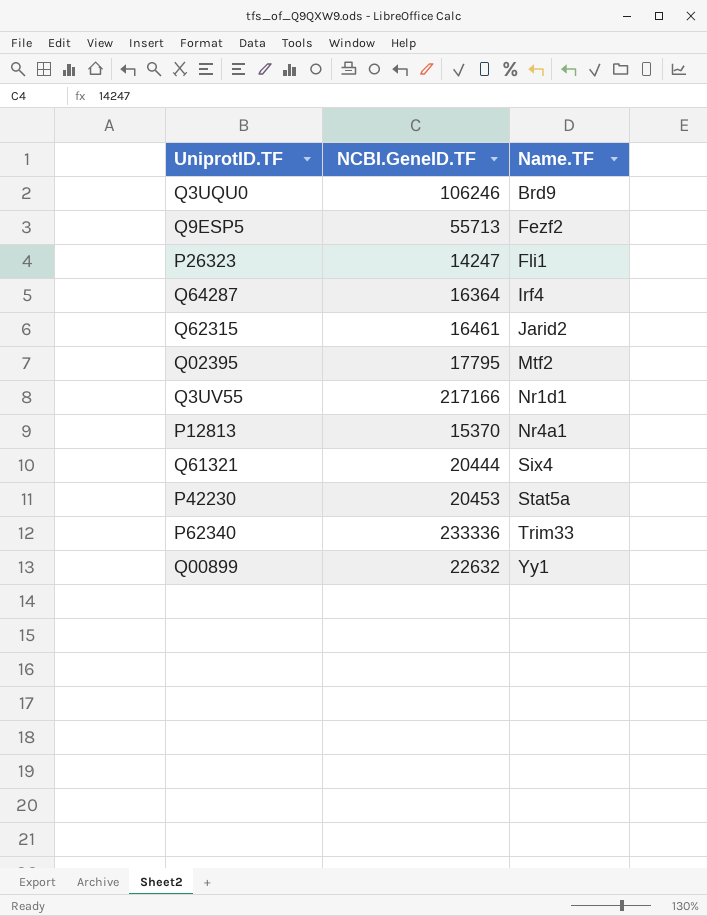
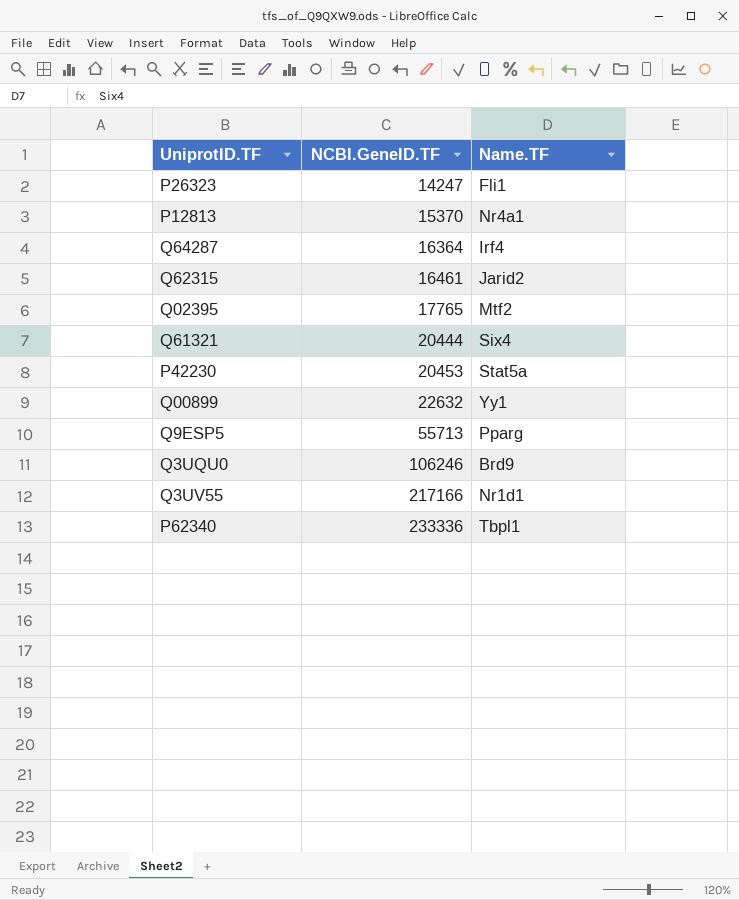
row order: Name.TF ascending -> NCBI.GeneID.TF ascending
Q02395 | NCBI.GeneID.TF: 17795 -> 17765
Q9ESP5 | Name.TF: Fezf2 -> Pparg
P62340 | Name.TF: Trim33 -> Tbpl1

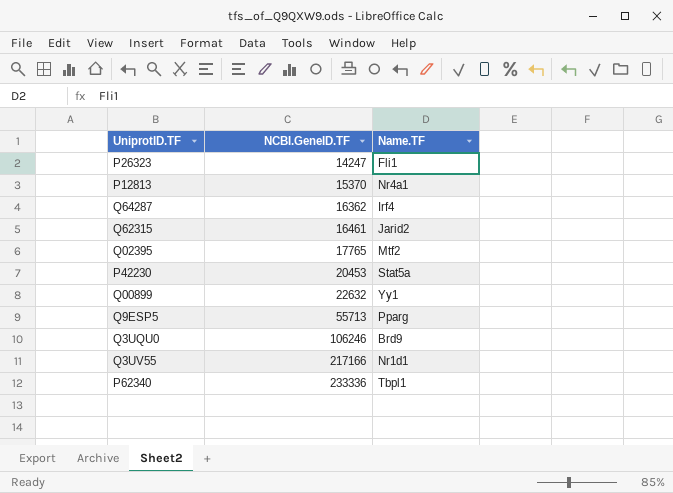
row Q61321: 20444 | Six4 -> none
Q64287 | NCBI.GeneID.TF: 16364 -> 16362

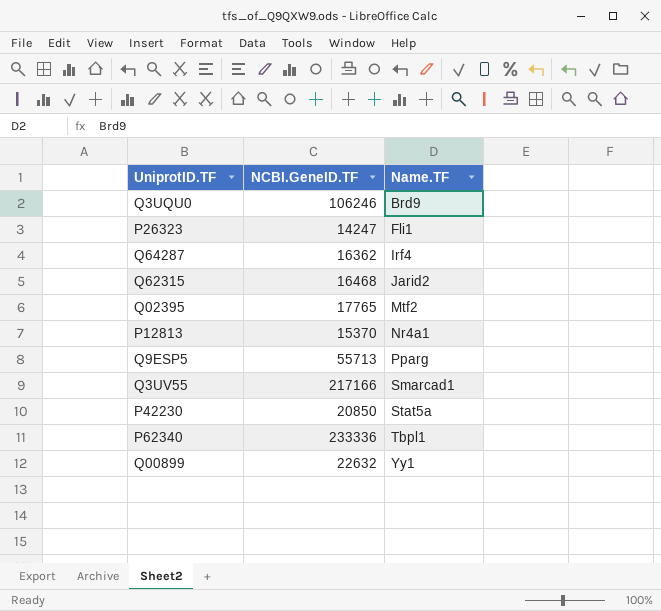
row order: NCBI.GeneID.TF ascending -> Name.TF ascending
Q62315 | NCBI.GeneID.TF: 16461 -> 16468
Q3UV55 | Name.TF: Nr1d1 -> Smarcad1
P42230 | NCBI.GeneID.TF: 20453 -> 20850

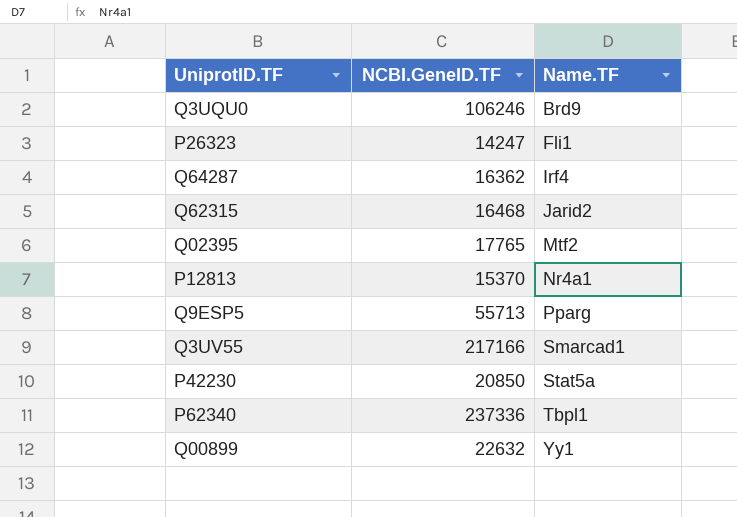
P62340 | NCBI.GeneID.TF: 233336 -> 237336

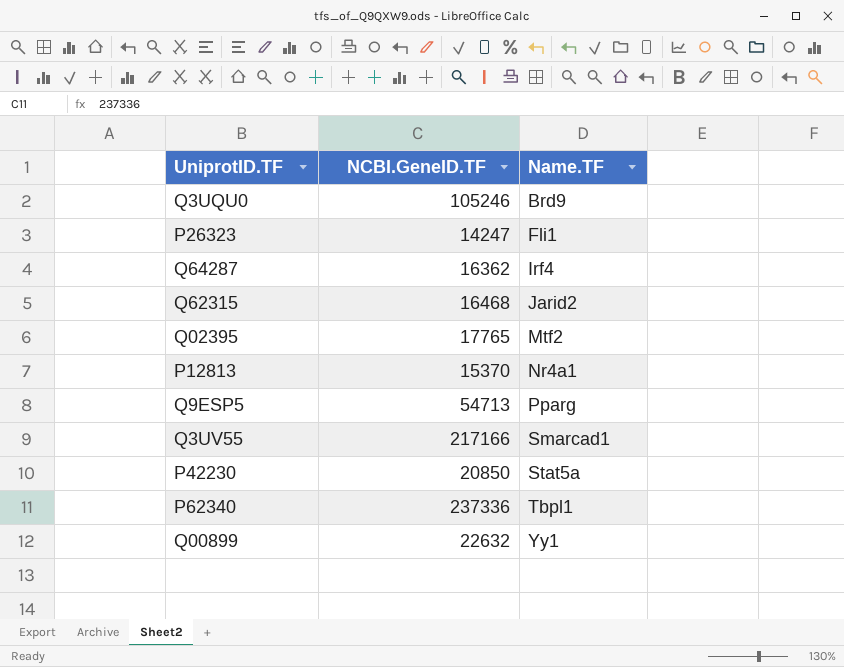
Q3UQU0 | NCBI.GeneID.TF: 106246 -> 105246
Q9ESP5 | NCBI.GeneID.TF: 55713 -> 54713

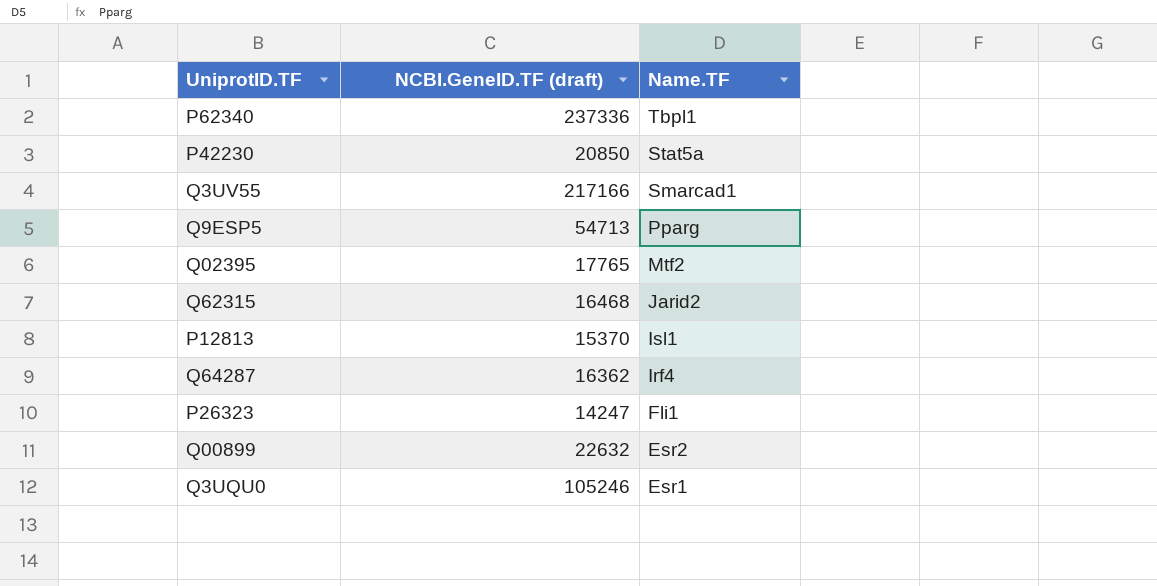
row order: Name.TF ascending -> Name.TF descending
column name: NCBI.GeneID.TF -> NCBI.GeneID.TF (draft)
P12813 | Name.TF: Nr4a1 -> Isl1
Q00899 | Name.TF: Yy1 -> Esr2
Q3UQU0 | Name.TF: Brd9 -> Esr1

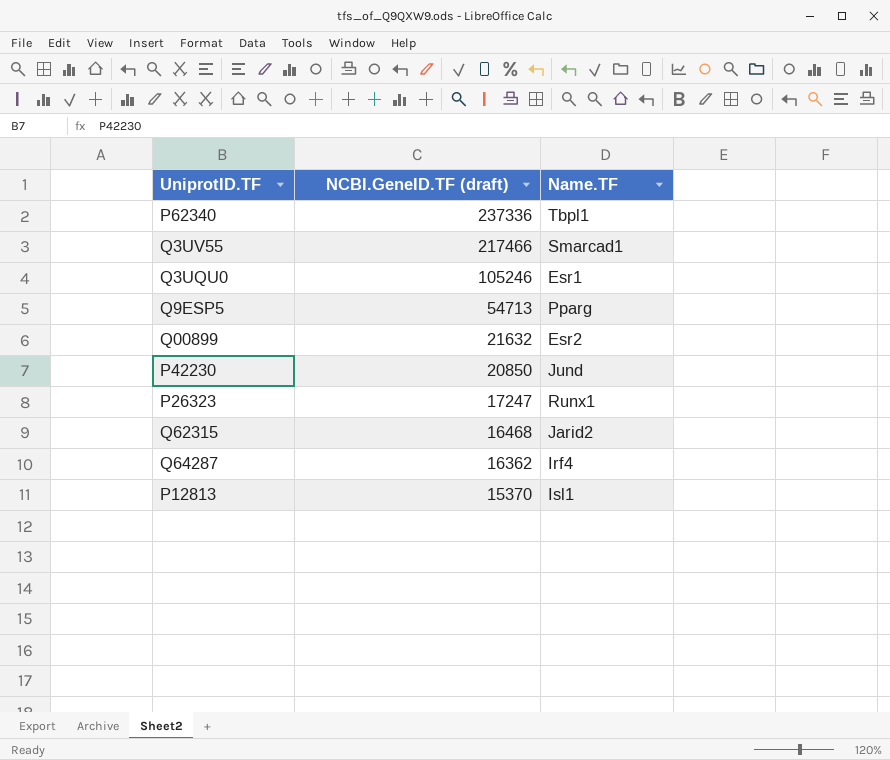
row order: Name.TF descending -> NCBI.GeneID.TF (draft) descending
row Q02395: 17765 | Mtf2 -> none
Q3UV55 | NCBI.GeneID.TF (draft): 217166 -> 217466
Q00899 | NCBI.GeneID.TF (draft): 22632 -> 21632
P42230 | Name.TF: Stat5a -> Jund
P26323 | NCBI.GeneID.TF (draft): 14247 -> 17247
P26323 | Name.TF: Fli1 -> Runx1

